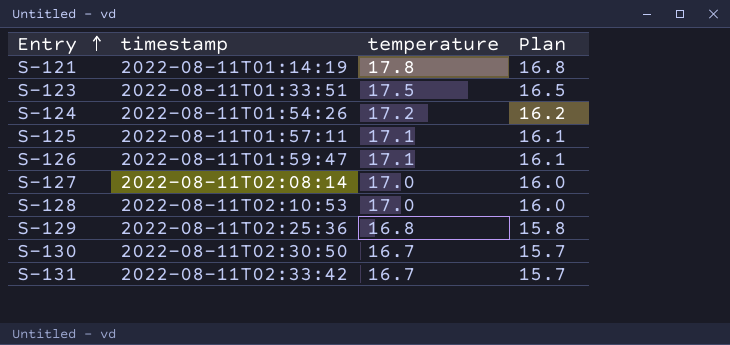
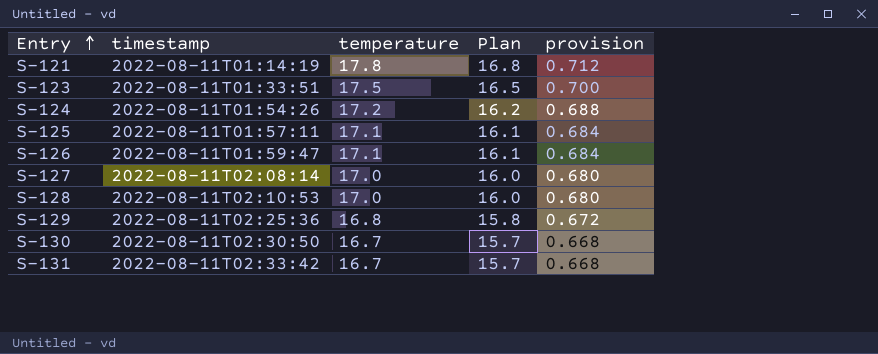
column provision | formula: none -> [temperature] * 0.04

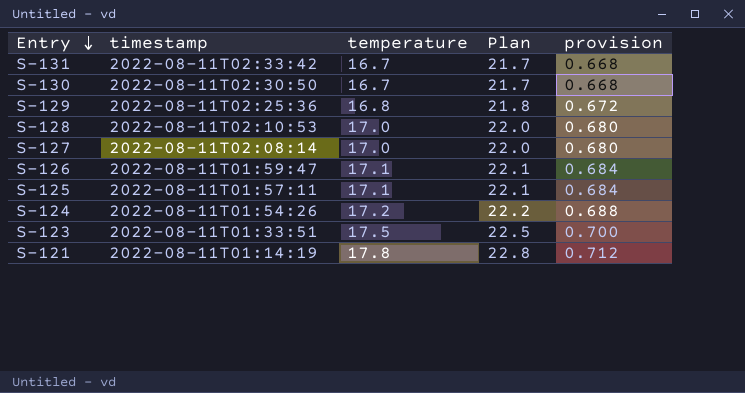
row order: Entry ascending -> Entry descending
column Plan | formula: [temperature] - 1 -> [temperature] + 5

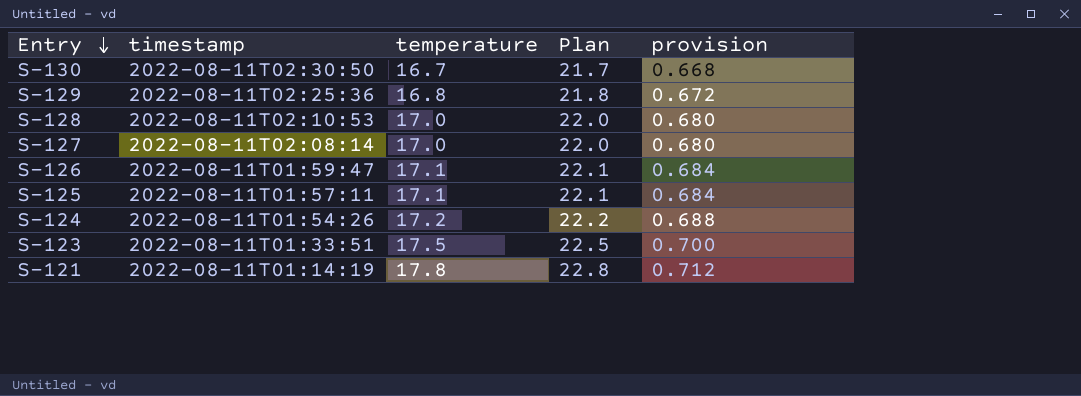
row S-131: 2022-08-11T02:33:42 | 16.7 | 21.7 | 0.668 -> none

